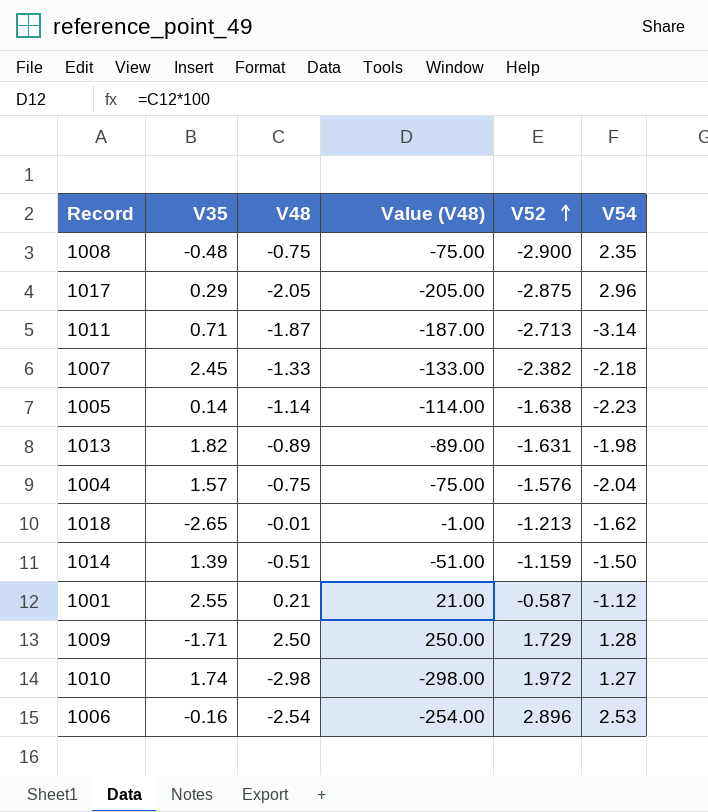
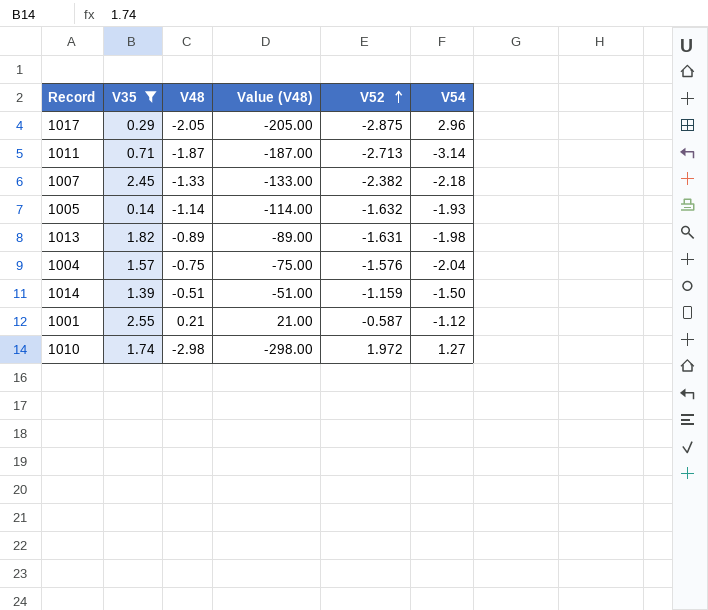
filter: none -> V35 >= 0.14
1005 | V52: -1.638 -> -1.632
1005 | V54: -2.23 -> -1.93

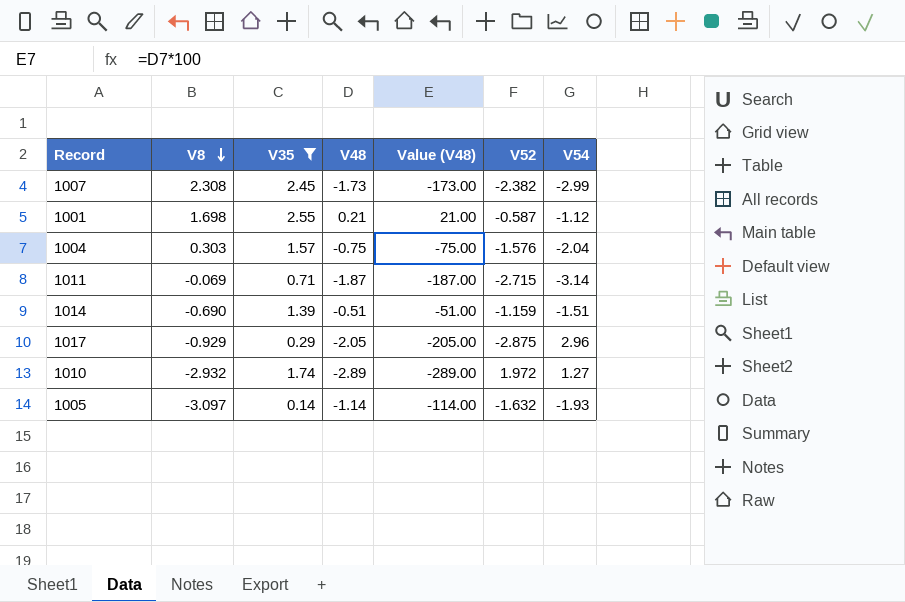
row order: V52 ascending -> V8 descending
column V8 | position: none -> 2
row 1013: 1.82 | -0.89 | -89.00 | -1.631 | -1.98 -> none
1007 | V48: -1.33 -> -1.73
1007 | Value (V48): -133.00 -> -173.00
1007 | V54: -2.18 -> -2.99
1011 | V52: -2.713 -> -2.715
1014 | V54: -1.50 -> -1.51
1010 | V48: -2.98 -> -2.89
1010 | Value (V48): -298.00 -> -289.00

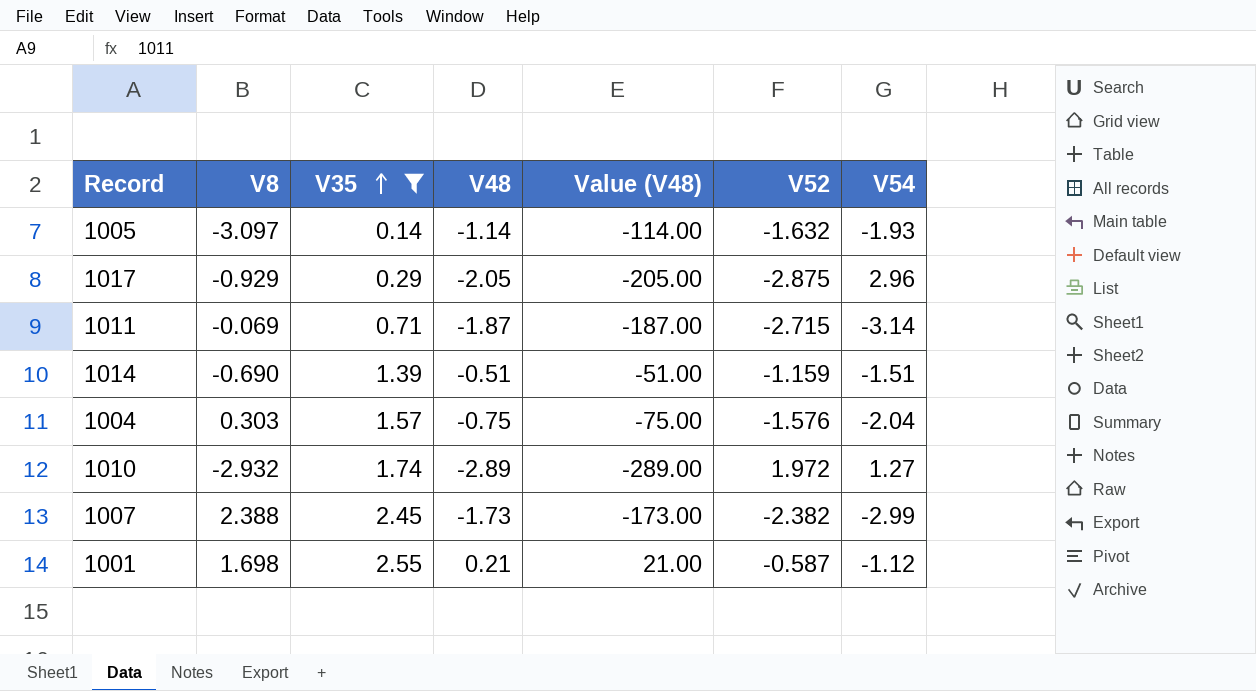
row order: V8 descending -> V35 ascending
1007 | V8: 2.308 -> 2.388

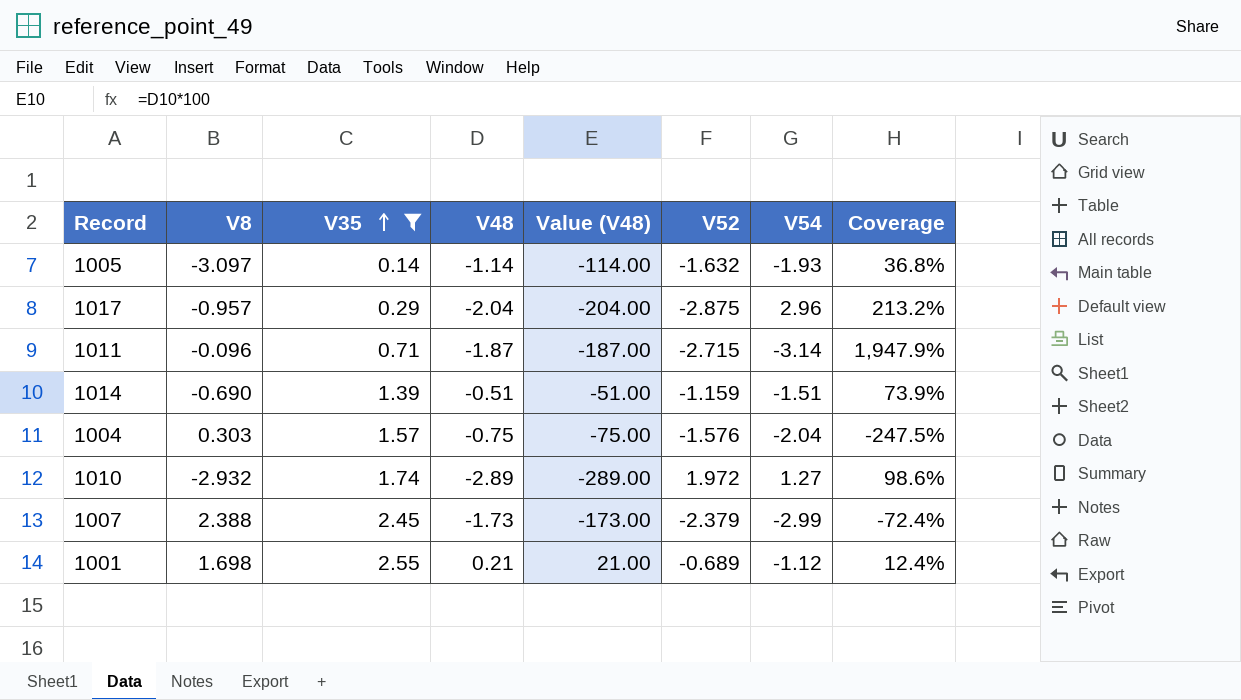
column Coverage | formula: none -> [V48] / [V8]
1017 | V8: -0.929 -> -0.957
1017 | V48: -2.05 -> -2.04
1017 | Value (V48): -205.00 -> -204.00
1011 | V8: -0.069 -> -0.096
1007 | V52: -2.382 -> -2.379
1001 | V52: -0.587 -> -0.689

